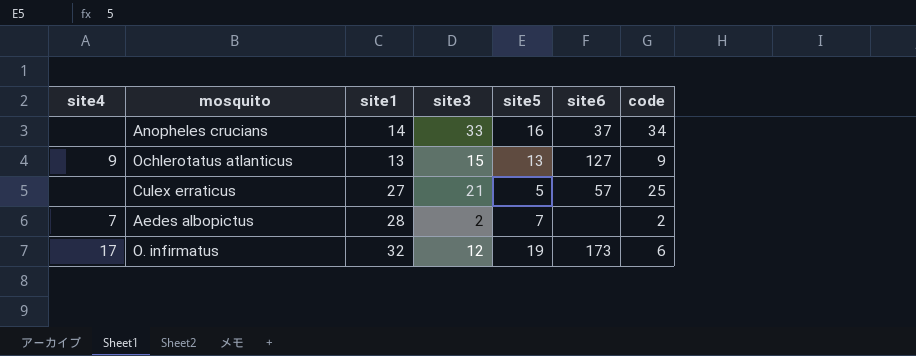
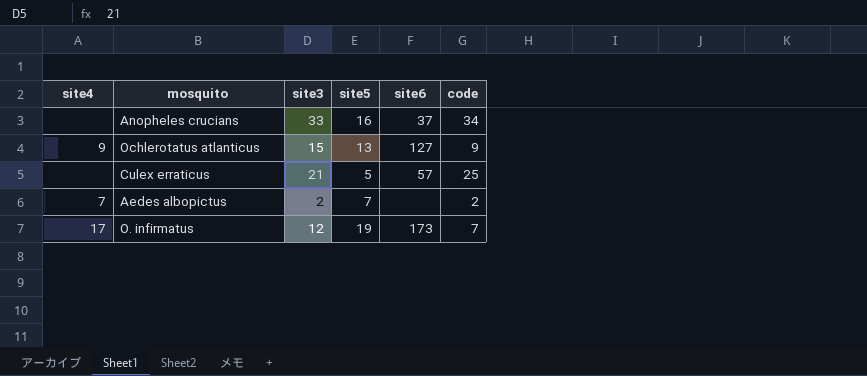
column site1 | position: 3 -> none
O. infirmatus | code: 6 -> 7

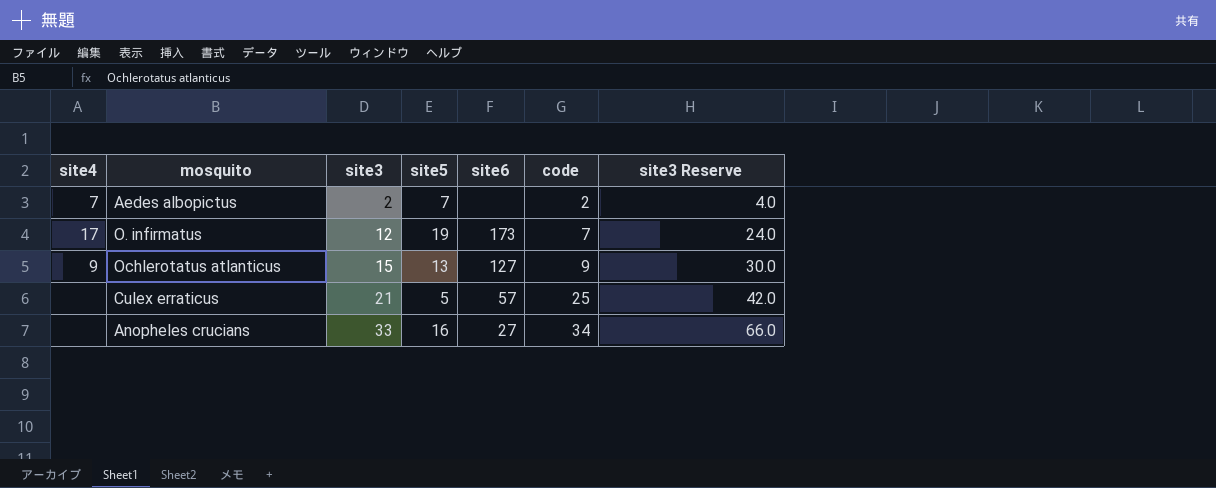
row order: none -> site3 ascending
column site3 Reserve | formula: none -> [site3] * 2
Anopheles crucians | site6: 37 -> 27

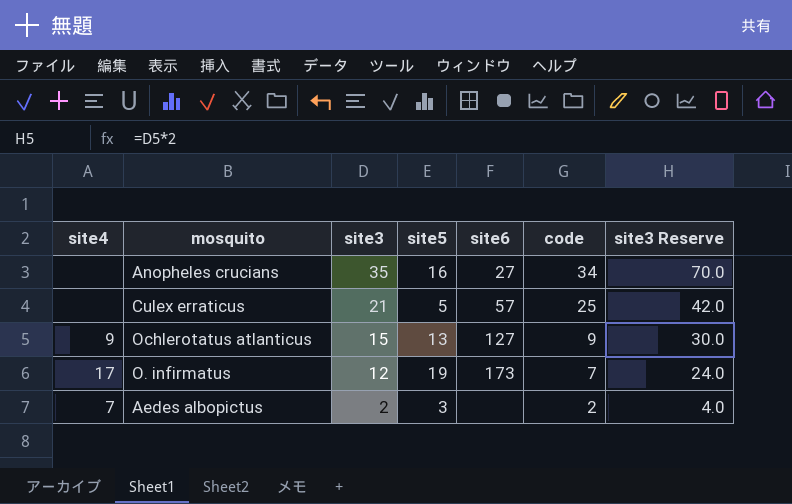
row order: site3 ascending -> site3 descending
Anopheles crucians | site3: 33 -> 35
Anopheles crucians | site3 Reserve: 66.0 -> 70.0
Aedes albopictus | site5: 7 -> 3

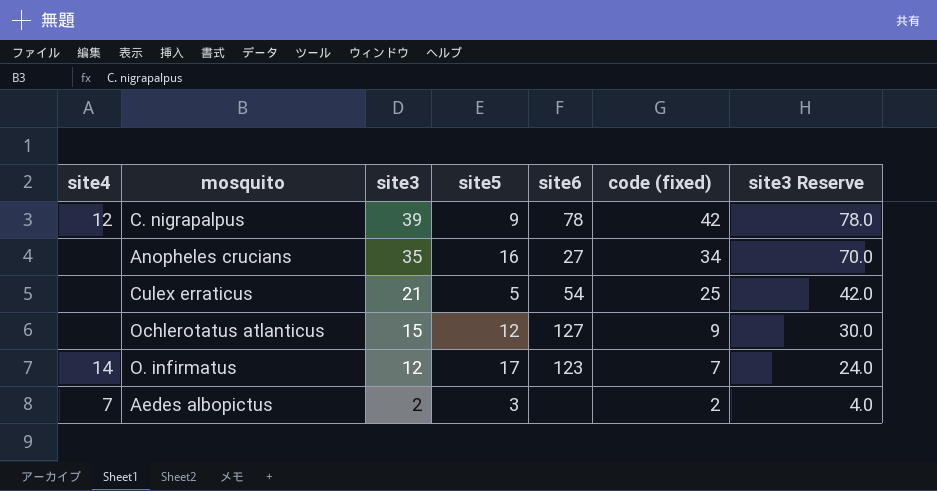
column name: code -> code (fixed)
row C. nigrapalpus: none -> 12 | 39 | 9 | 78 | 42 | 78.0
Culex erraticus | site6: 57 -> 54
Ochlerotatus atlanticus | site4: 9 -> none
Ochlerotatus atlanticus | site5: 13 -> 12
O. infirmatus | site4: 17 -> 14
O. infirmatus | site5: 19 -> 17
O. infirmatus | site6: 173 -> 123

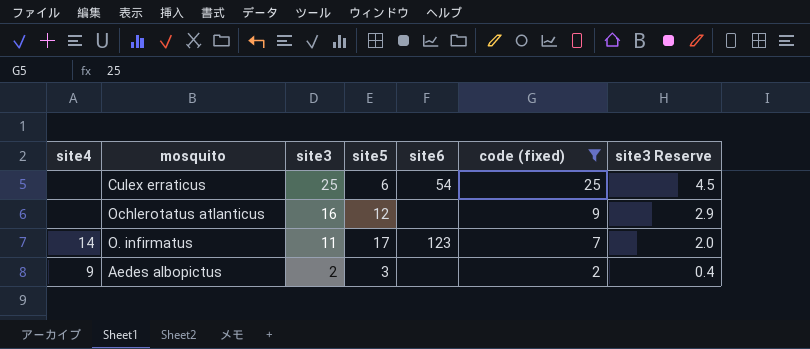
filter: none -> code (fixed) <= 25
column site3 Reserve | formula: [site3] * 2 -> [site3] * 0.18
Culex erraticus | site3: 21 -> 25
Culex erraticus | site5: 5 -> 6
Ochlerotatus atlanticus | site3: 15 -> 16
Ochlerotatus atlanticus | site6: 127 -> none
O. infirmatus | site3: 12 -> 11
Aedes albopictus | site4: 7 -> 9

